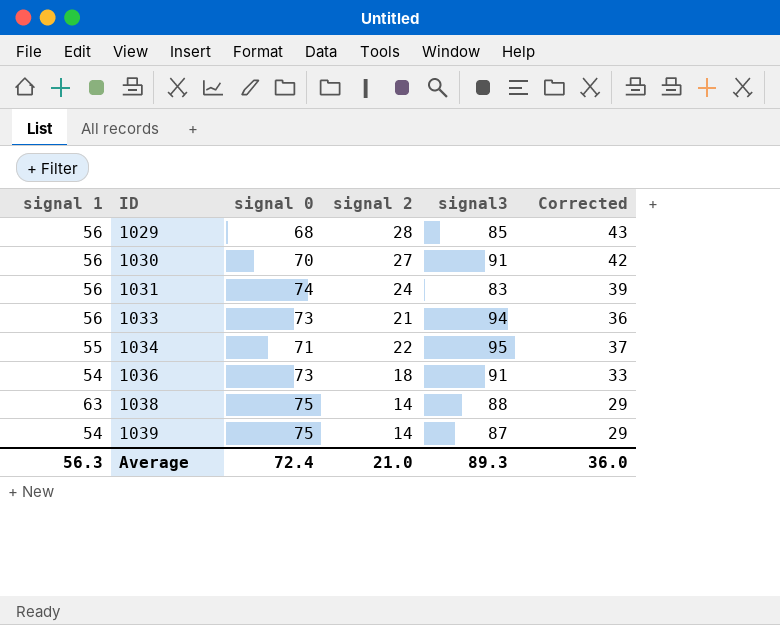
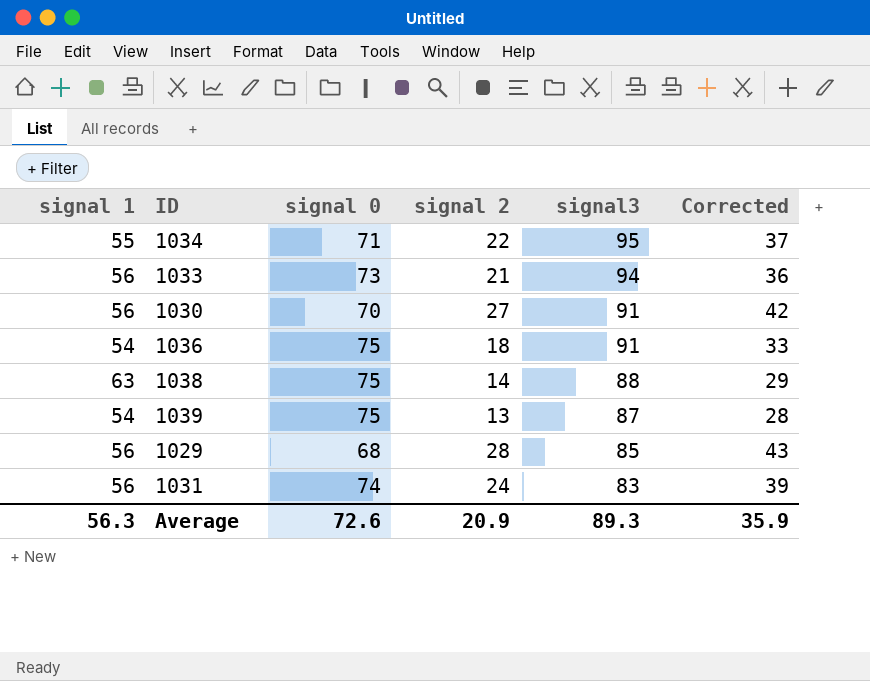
row order: ID ascending -> signal3 descending
1036 | signal 0: 73 -> 75
1039 | signal 2: 14 -> 13
1039 | Corrected: 29 -> 28
Average | signal 0: 72.4 -> 72.6
Average | signal 2: 21.0 -> 20.9
Average | Corrected: 36.0 -> 35.9

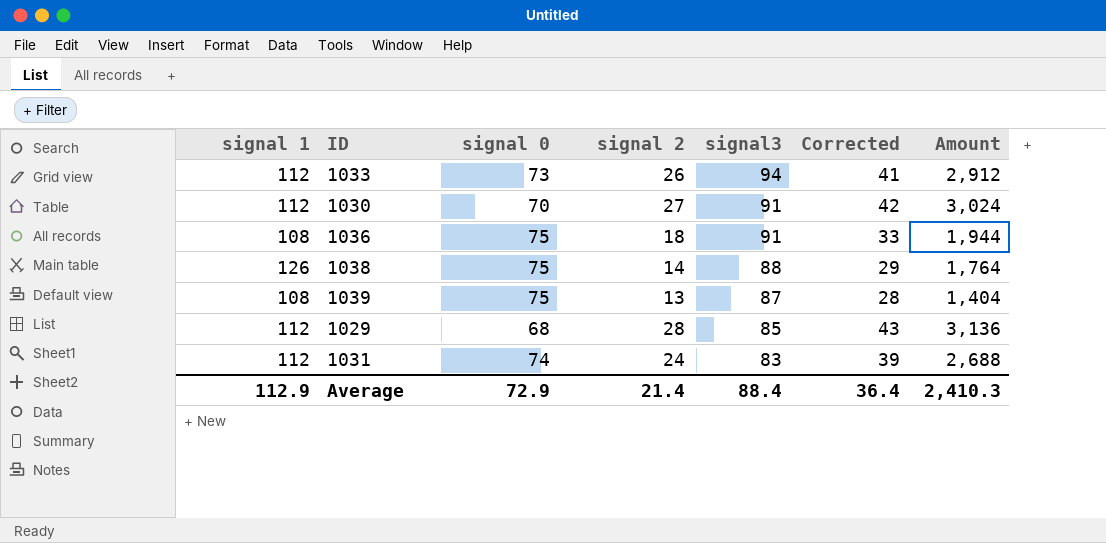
column Amount | formula: none -> [signal 1] * [signal 2]
row 1034: 55 | 71 | 22 | 95 | 37 -> none
1033 | signal 1: 56 -> 112
1033 | signal 2: 21 -> 26
1033 | Corrected: 36 -> 41
1030 | signal 1: 56 -> 112
1036 | signal 1: 54 -> 108
1038 | signal 1: 63 -> 126
1039 | signal 1: 54 -> 108
1029 | signal 1: 56 -> 112
1031 | signal 1: 56 -> 112
Average | signal 1: 56.3 -> 112.9
Average | signal 0: 72.6 -> 72.9
Average | signal 2: 20.9 -> 21.4
Average | signal3: 89.3 -> 88.4
Average | Corrected: 35.9 -> 36.4

